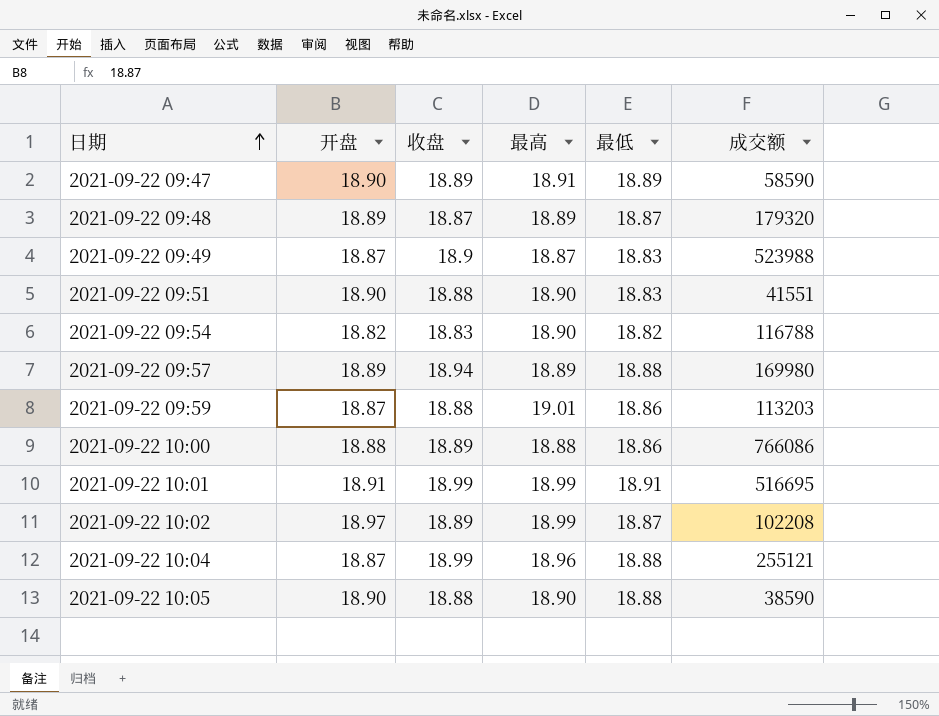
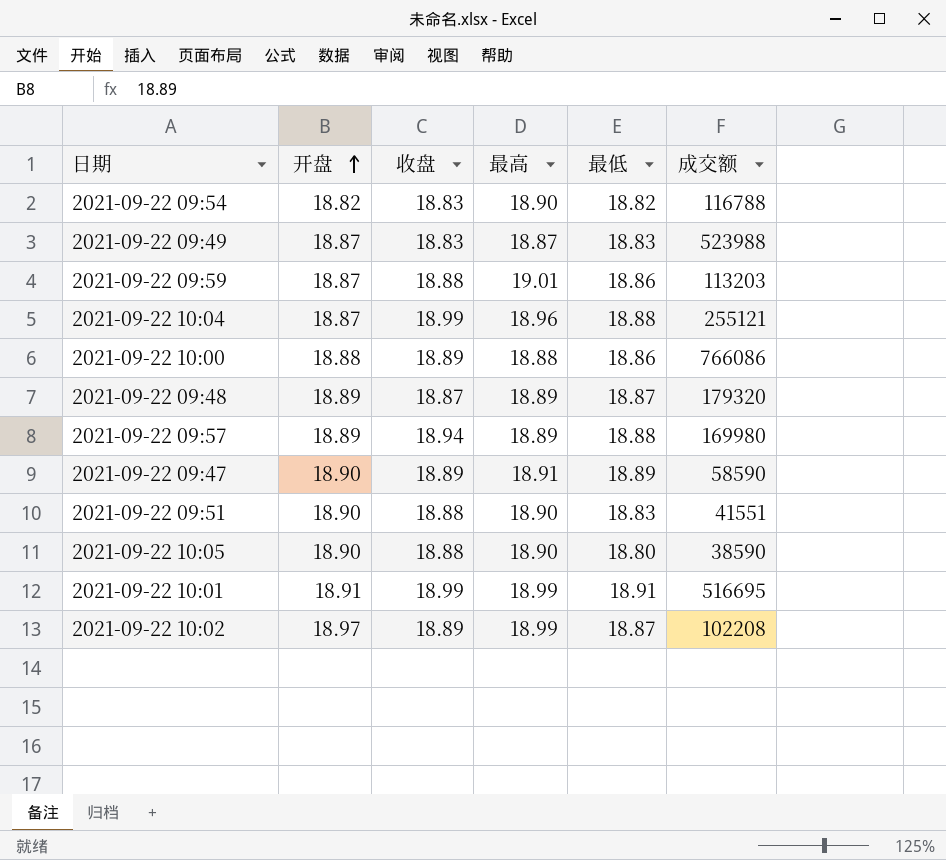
row order: 日期 ascending -> 开盘 ascending
2021-09-22 09:49 | 收盘: 18.9 -> 18.83
2021-09-22 10:05 | 最低: 18.88 -> 18.80

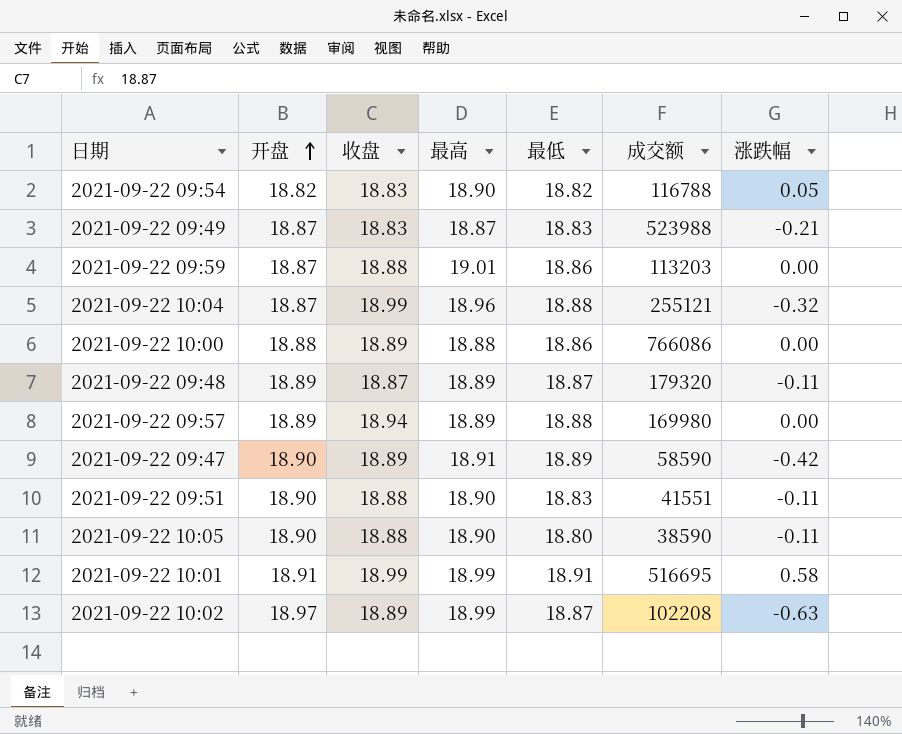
column 涨跌幅 | position: none -> 7

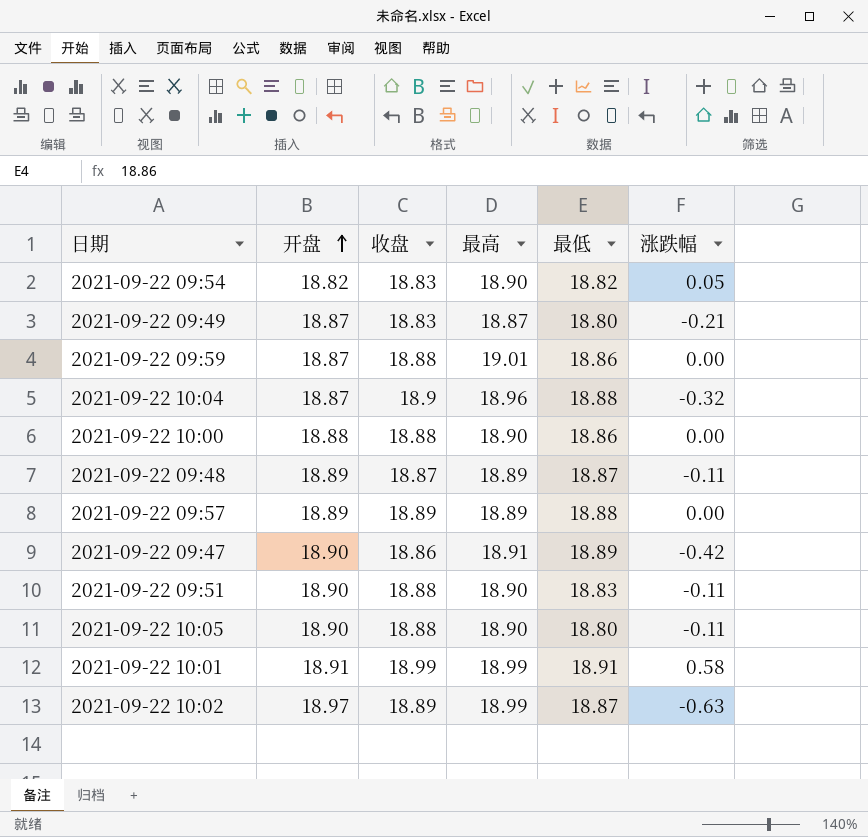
column 成交额 | position: 6 -> none
2021-09-22 09:49 | 最低: 18.83 -> 18.80
2021-09-22 10:04 | 收盘: 18.99 -> 18.9
2021-09-22 10:00 | 收盘: 18.89 -> 18.88
2021-09-22 10:00 | 最高: 18.88 -> 18.90
2021-09-22 09:57 | 收盘: 18.94 -> 18.89
2021-09-22 09:47 | 收盘: 18.89 -> 18.86

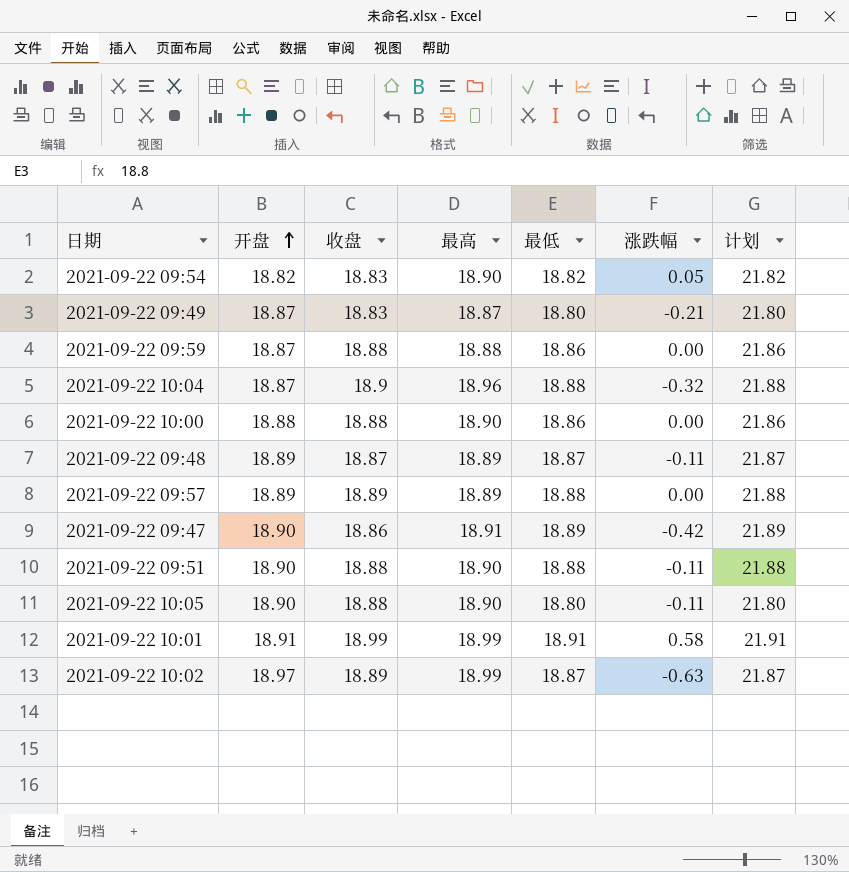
column 计划 | formula: none -> [最低] + 3
2021-09-22 09:59 | 最高: 19.01 -> 18.88
2021-09-22 09:51 | 最低: 18.83 -> 18.88

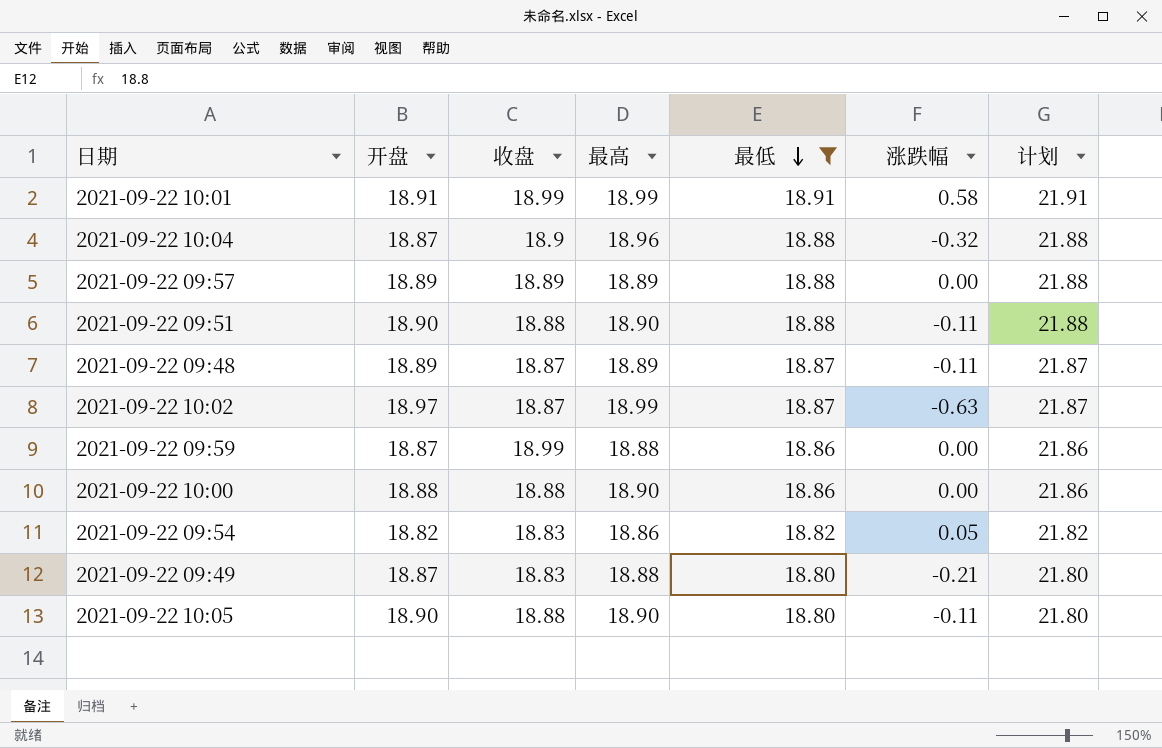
filter: none -> 最低 != 18.89
row order: 开盘 ascending -> 最低 descending
2021-09-22 10:02 | 收盘: 18.89 -> 18.87
2021-09-22 09:59 | 收盘: 18.88 -> 18.99
2021-09-22 09:54 | 最高: 18.90 -> 18.86
2021-09-22 09:49 | 最高: 18.87 -> 18.88

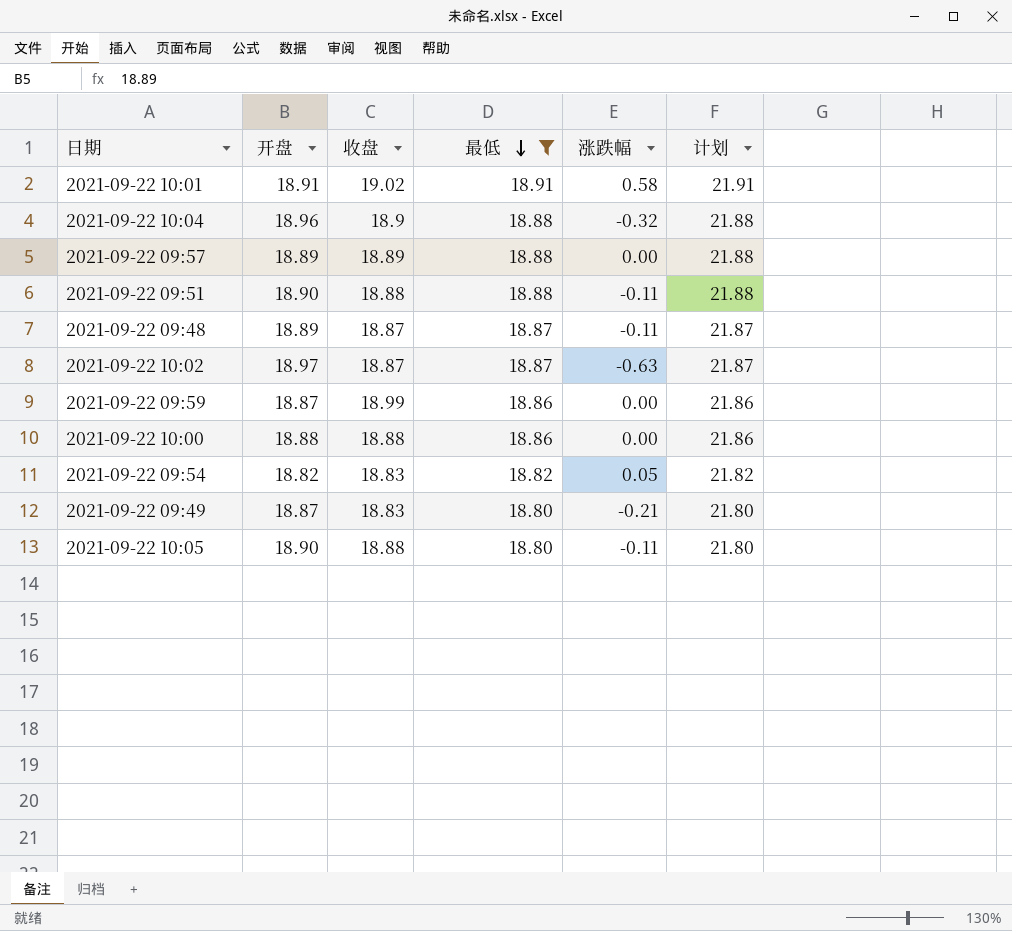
column 最高 | position: 4 -> none
2021-09-22 10:01 | 收盘: 18.99 -> 19.02
2021-09-22 10:04 | 开盘: 18.87 -> 18.96

